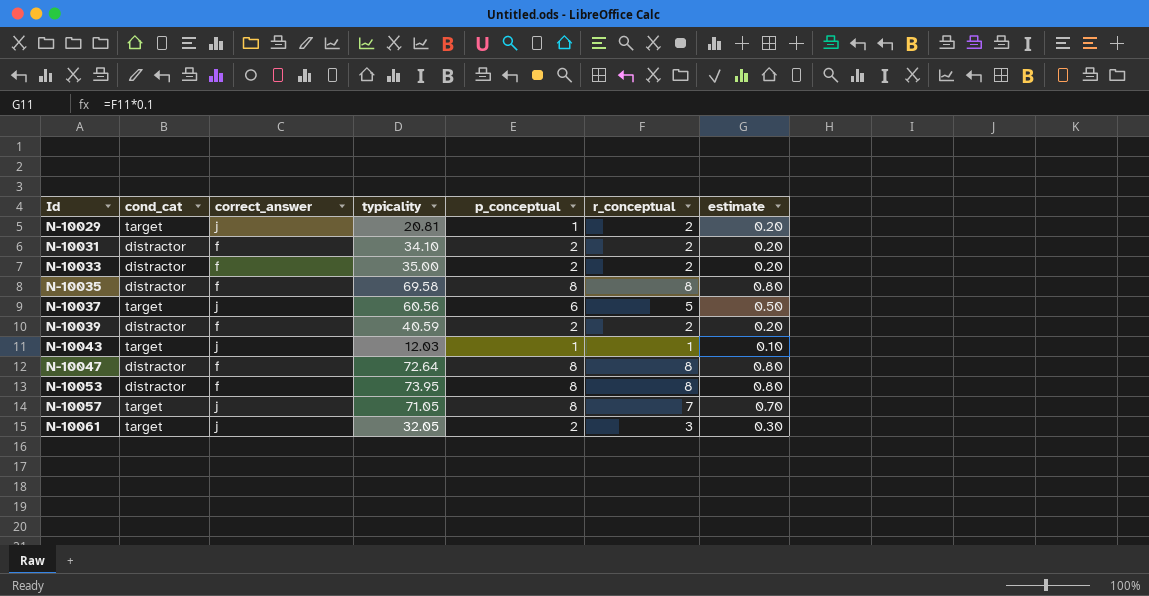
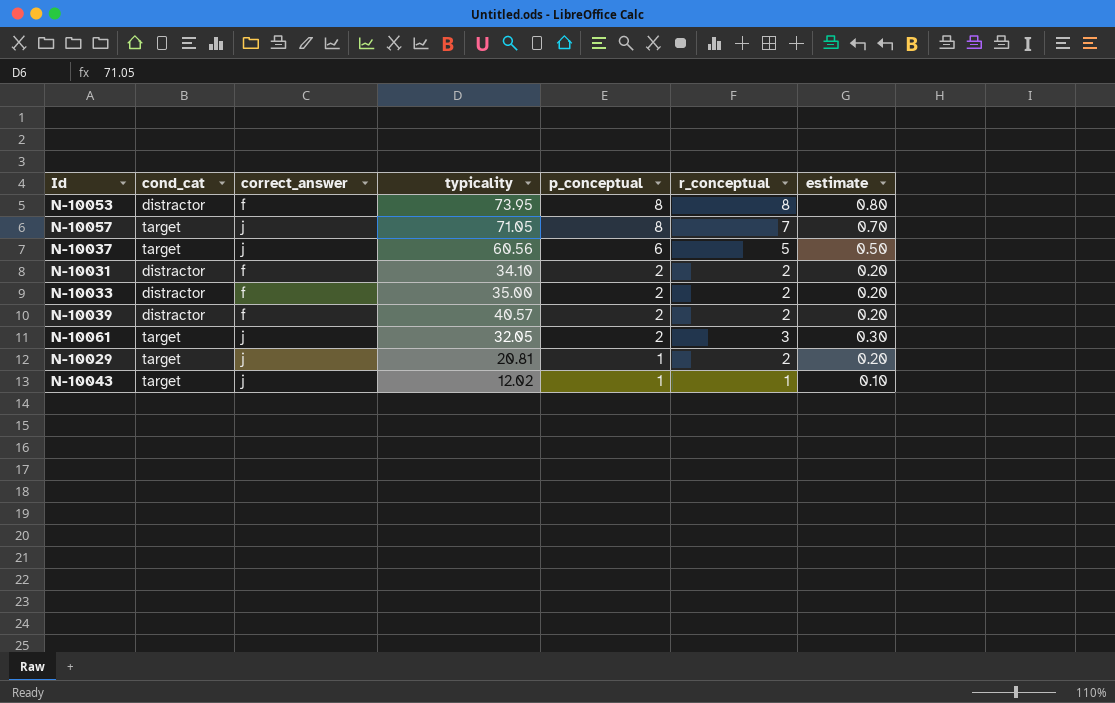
row order: Id ascending -> p_conceptual descending
row N-10035: distractor | f | 69.58 | 8 | 8 | 0.80 -> none
row N-10047: distractor | f | 72.64 | 8 | 8 | 0.80 -> none
N-10039 | typicality: 40.59 -> 40.57
N-10043 | typicality: 12.03 -> 12.02

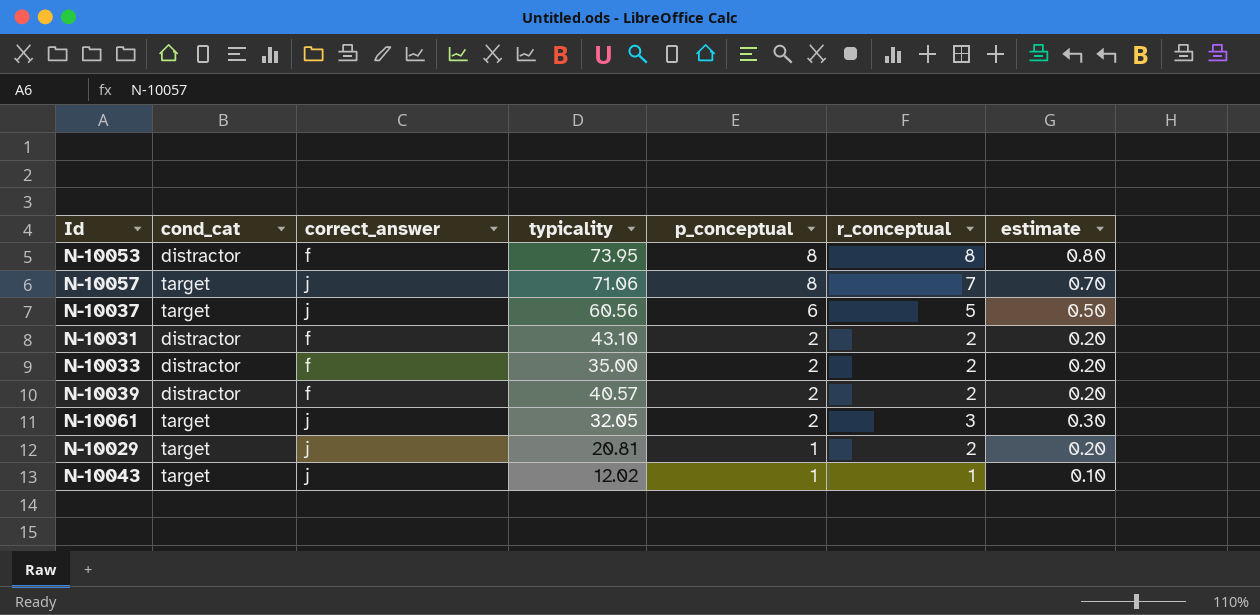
N-10057 | typicality: 71.05 -> 71.06
N-10031 | typicality: 34.10 -> 43.10

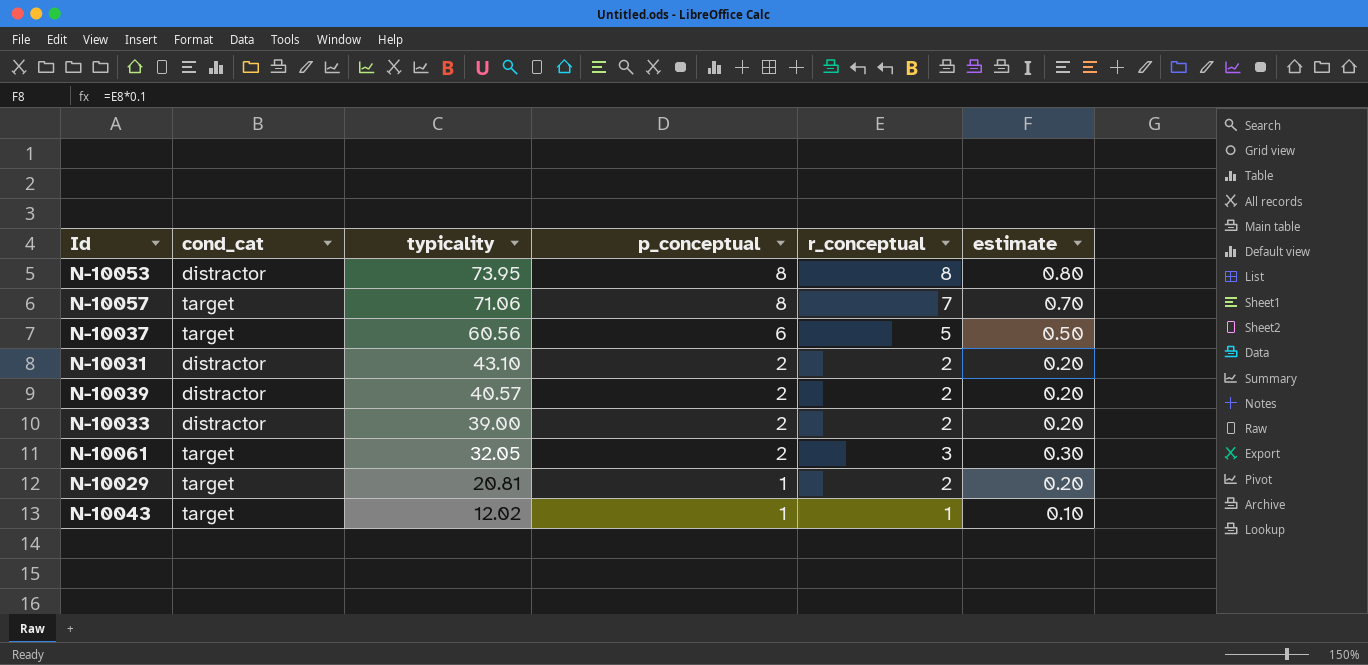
row order: p_conceptual descending -> typicality descending
column correct_answer | position: 3 -> none
N-10033 | typicality: 35.00 -> 39.00

